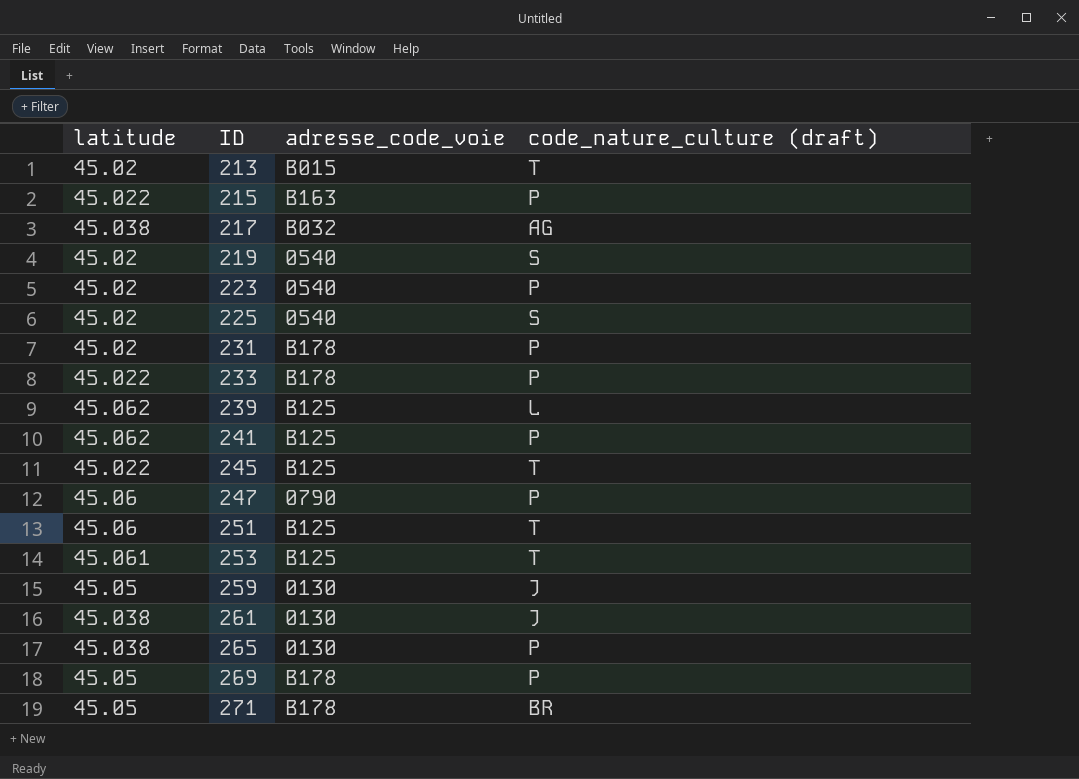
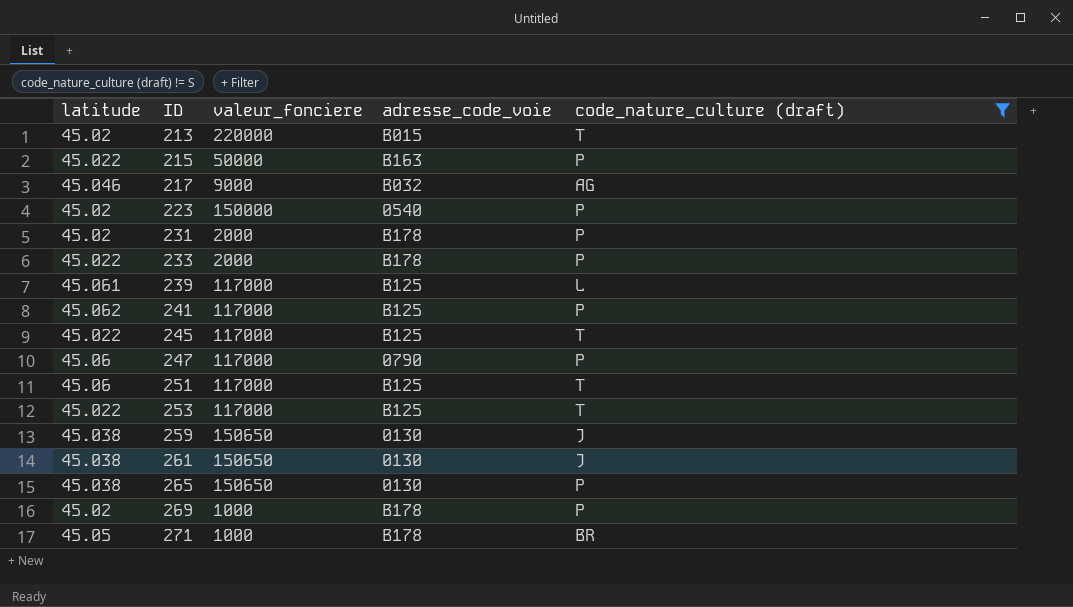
filter: none -> code_nature_culture (draft) != S
column valeur_fonciere | position: none -> 3
217 | latitude: 45.038 -> 45.046
239 | latitude: 45.062 -> 45.061
253 | latitude: 45.061 -> 45.022
259 | latitude: 45.05 -> 45.038
269 | latitude: 45.05 -> 45.02

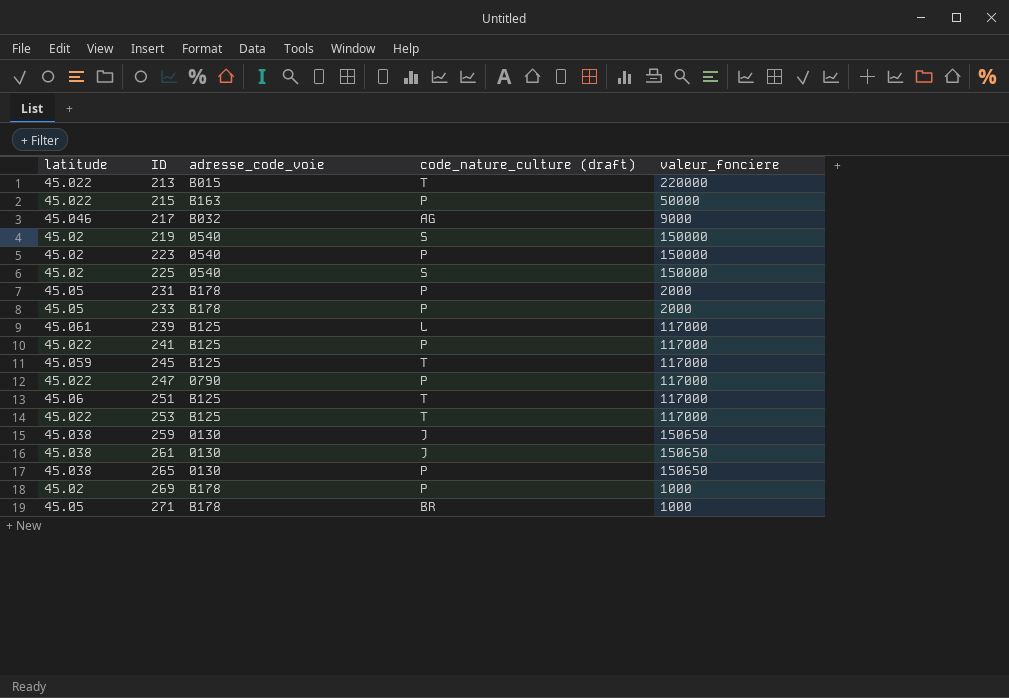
filter: code_nature_culture (draft) != S -> none
column valeur_fonciere | position: 3 -> 5
213 | latitude: 45.02 -> 45.022
231 | latitude: 45.02 -> 45.05
233 | latitude: 45.022 -> 45.05
241 | latitude: 45.062 -> 45.022
245 | latitude: 45.022 -> 45.059
247 | latitude: 45.06 -> 45.022

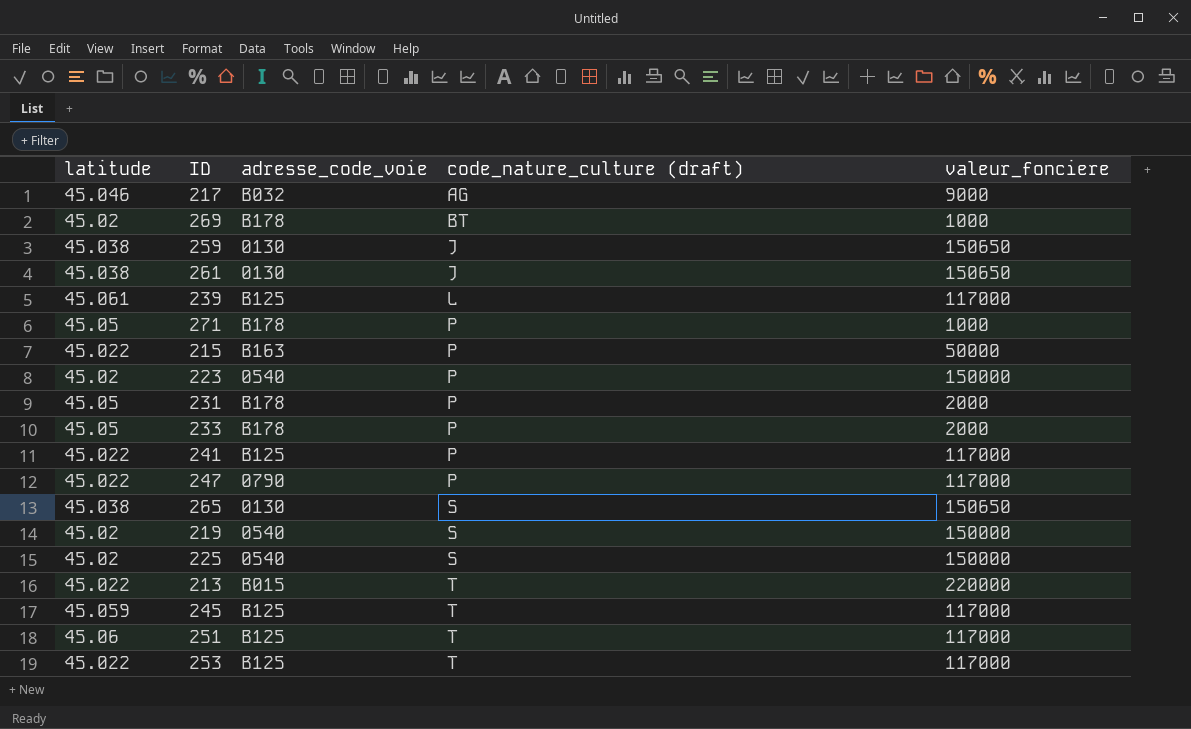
row order: ID ascending -> code_nature_culture (draft) ascending
269 | code_nature_culture (draft): P -> BT
271 | code_nature_culture (draft): BR -> P
265 | code_nature_culture (draft): P -> S

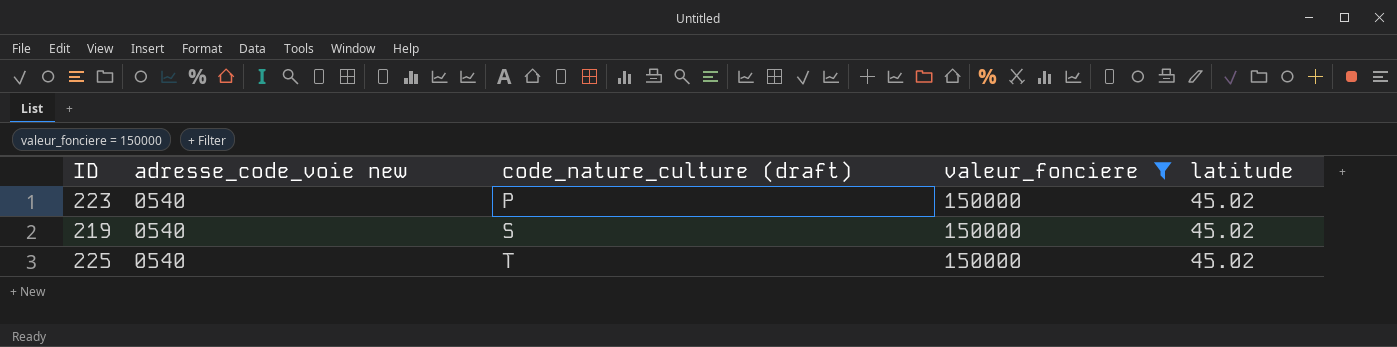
filter: none -> valeur_fonciere = 150000
column name: adresse_code_voie -> adresse_code_voie new
column latitude | position: 1 -> 5
225 | code_nature_culture (draft): S -> T

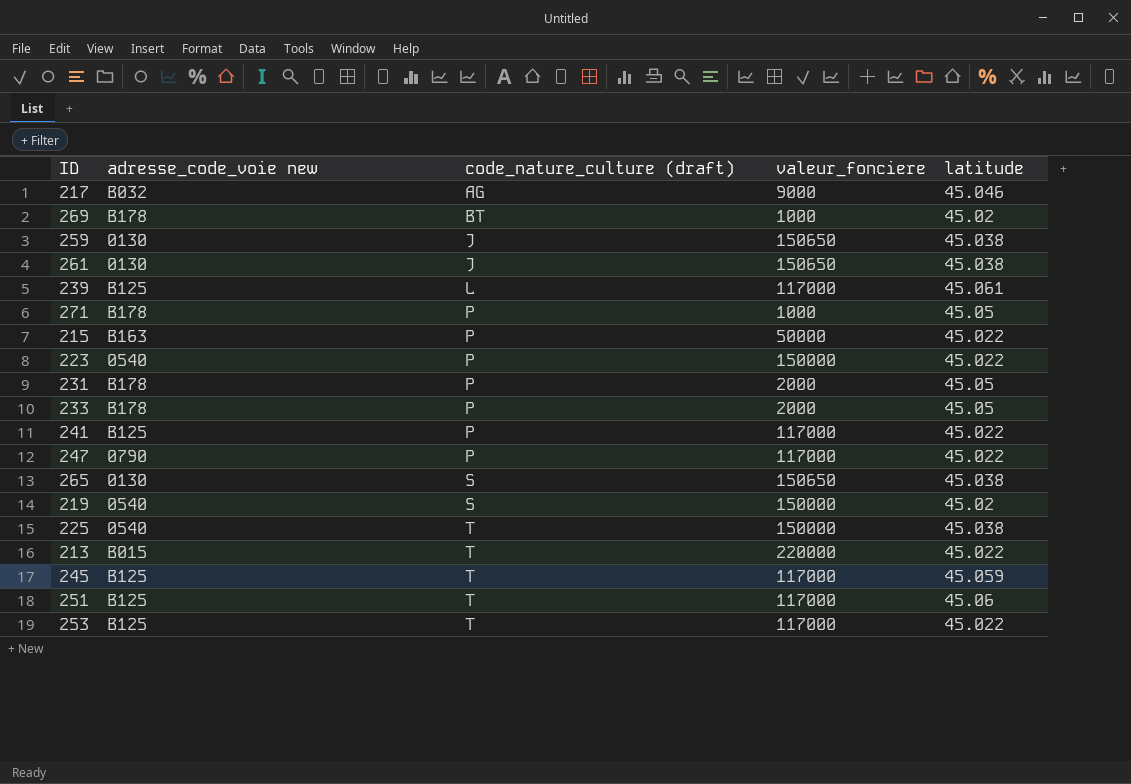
filter: valeur_fonciere = 150000 -> none
223 | latitude: 45.02 -> 45.022
225 | latitude: 45.02 -> 45.038

